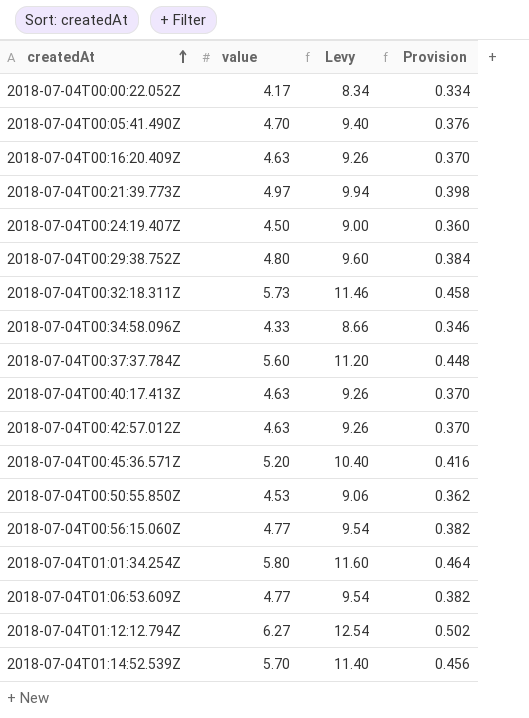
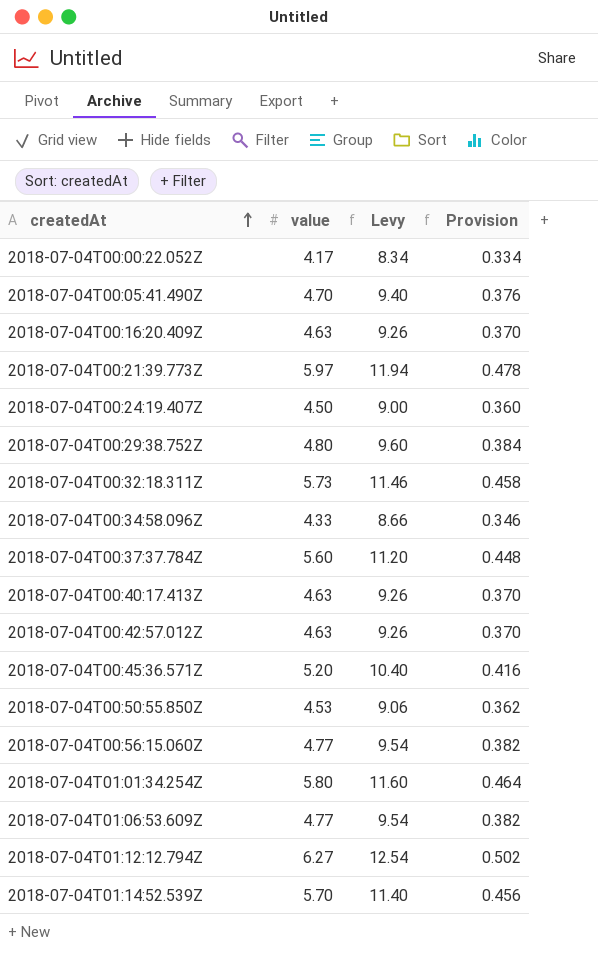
2018-07-04T00:21:39.773Z | value: 4.97 -> 5.97
2018-07-04T00:21:39.773Z | Levy: 9.94 -> 11.94
2018-07-04T00:21:39.773Z | Provision: 0.398 -> 0.478

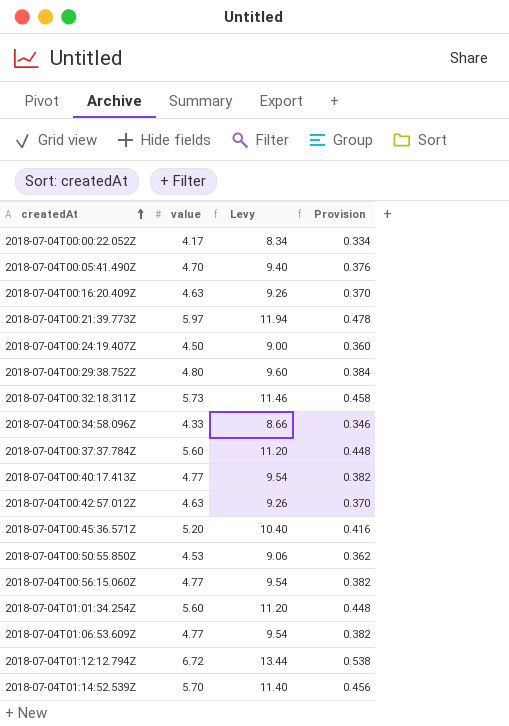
2018-07-04T00:40:17.413Z | value: 4.63 -> 4.77
2018-07-04T00:40:17.413Z | Levy: 9.26 -> 9.54
2018-07-04T00:40:17.413Z | Provision: 0.370 -> 0.382
2018-07-04T01:01:34.254Z | value: 5.80 -> 5.60
2018-07-04T01:01:34.254Z | Levy: 11.60 -> 11.20
2018-07-04T01:01:34.254Z | Provision: 0.464 -> 0.448
2018-07-04T01:12:12.794Z | value: 6.27 -> 6.72
2018-07-04T01:12:12.794Z | Levy: 12.54 -> 13.44
2018-07-04T01:12:12.794Z | Provision: 0.502 -> 0.538

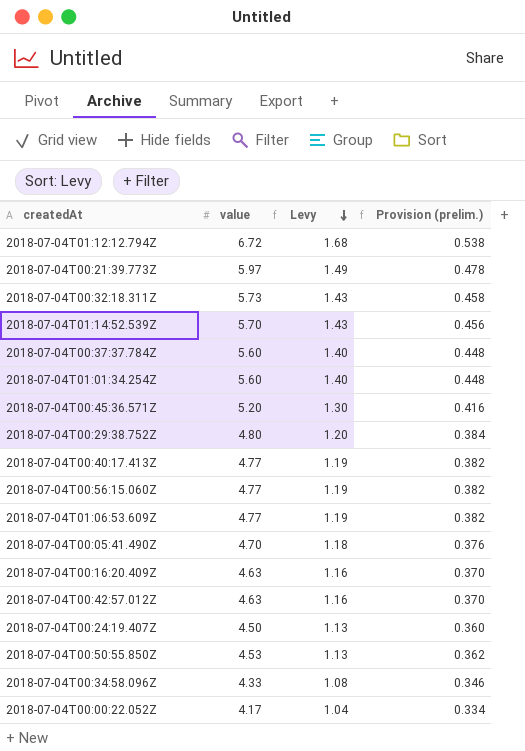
row order: createdAt ascending -> Levy descending
column Levy | formula: [value] * 2 -> [value] * 0.25
column name: Provision -> Provision (prelim.)

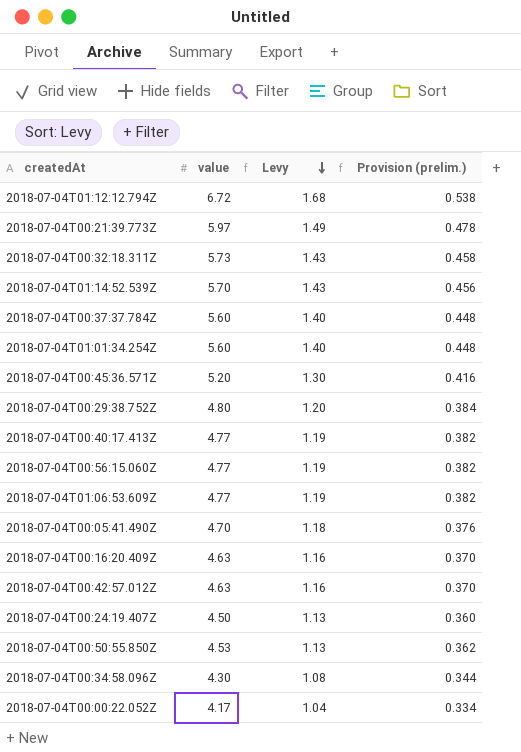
2018-07-04T00:34:58.096Z | value: 4.33 -> 4.30
2018-07-04T00:34:58.096Z | Provision (prelim.): 0.346 -> 0.344

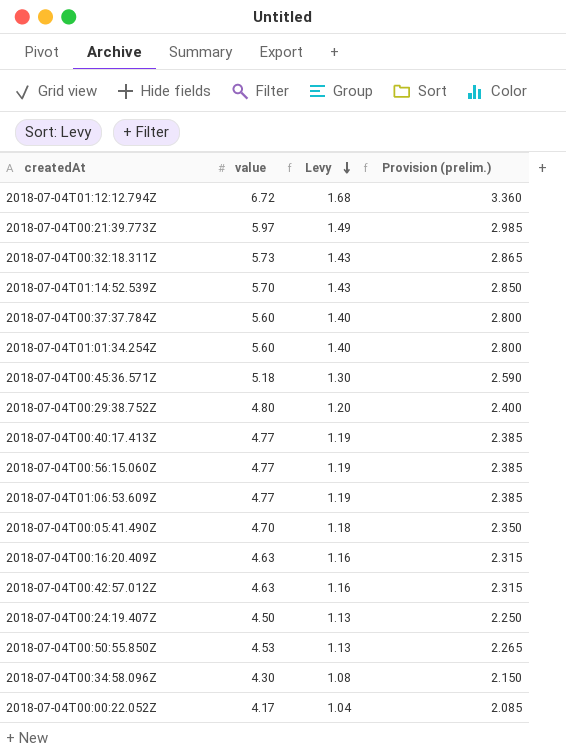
column Provision (prelim.) | formula: [value] * 0.08 -> [value] * 0.5
2018-07-04T00:45:36.571Z | value: 5.20 -> 5.18

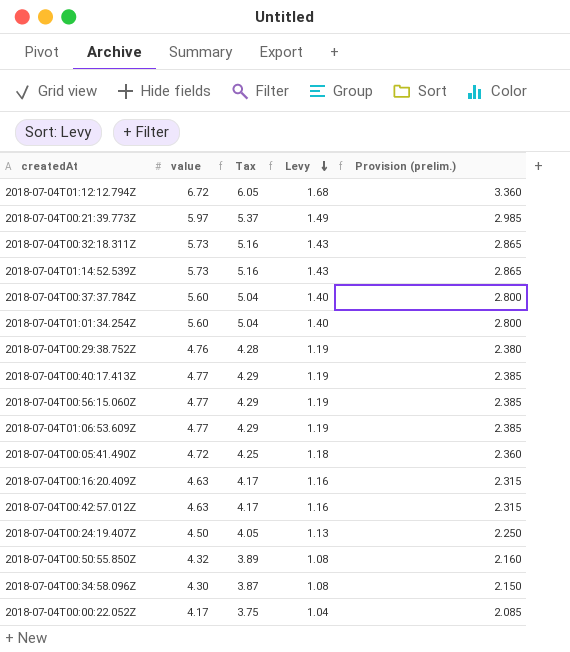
column Tax | formula: none -> [value] * 0.9
row 2018-07-04T00:45:36.571Z: 5.18 | 1.30 | 2.590 -> none
2018-07-04T01:14:52.539Z | value: 5.70 -> 5.73
2018-07-04T01:14:52.539Z | Provision (prelim.): 2.850 -> 2.865
2018-07-04T00:29:38.752Z | value: 4.80 -> 4.76
2018-07-04T00:29:38.752Z | Levy: 1.20 -> 1.19
2018-07-04T00:29:38.752Z | Provision (prelim.): 2.400 -> 2.380
2018-07-04T00:05:41.490Z | value: 4.70 -> 4.72
2018-07-04T00:05:41.490Z | Provision (prelim.): 2.350 -> 2.360
2018-07-04T00:50:55.850Z | value: 4.53 -> 4.32
2018-07-04T00:50:55.850Z | Levy: 1.13 -> 1.08
2018-07-04T00:50:55.850Z | Provision (prelim.): 2.265 -> 2.160

